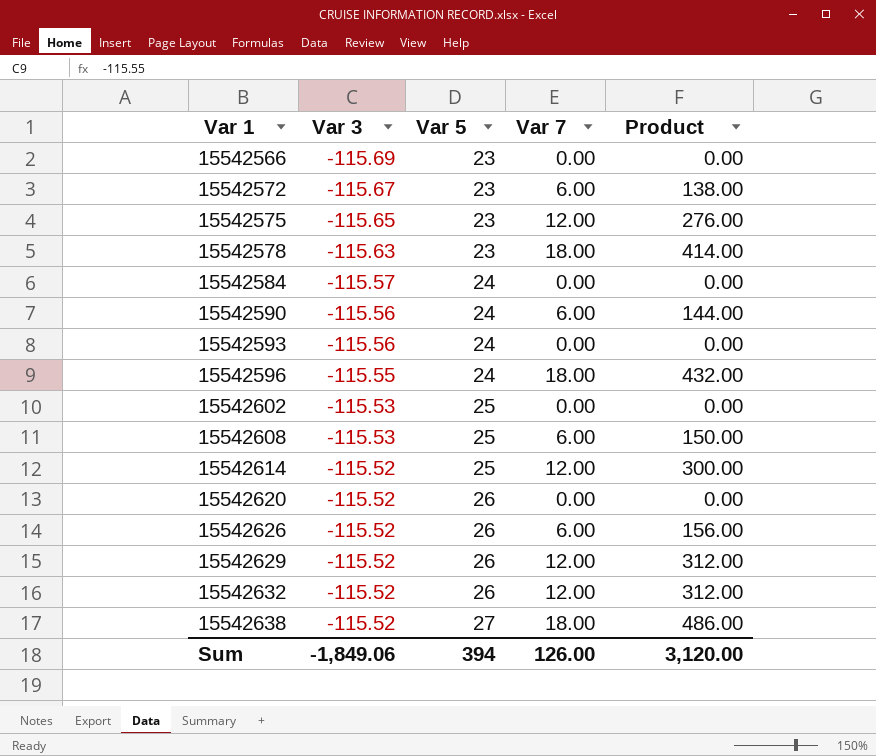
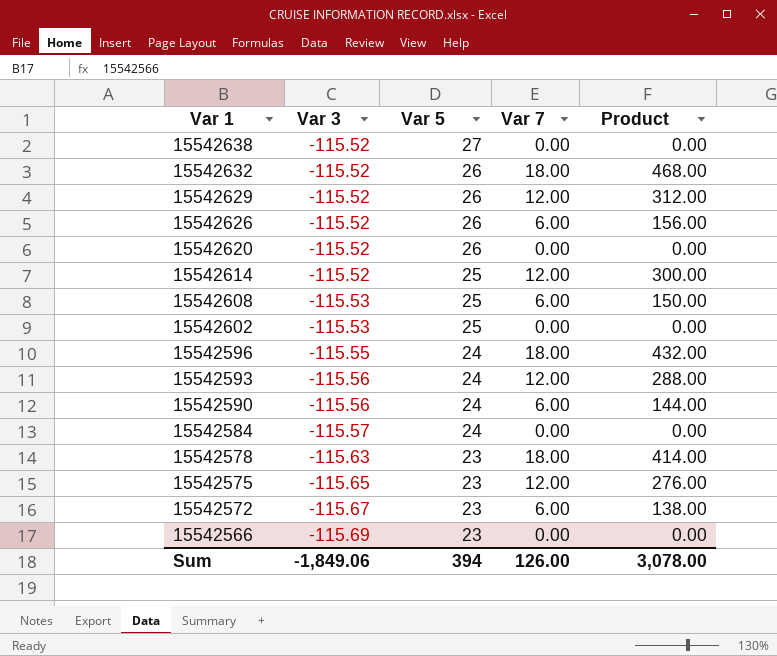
row order: Var 1 ascending -> Var 1 descending
15542638 | Var 7: 18.00 -> 0.00
15542638 | Product: 486.00 -> 0.00
15542632 | Var 7: 12.00 -> 18.00
15542632 | Product: 312.00 -> 468.00
15542593 | Var 7: 0.00 -> 12.00
15542593 | Product: 0.00 -> 288.00
Sum | Product: 3,120.00 -> 3,078.00

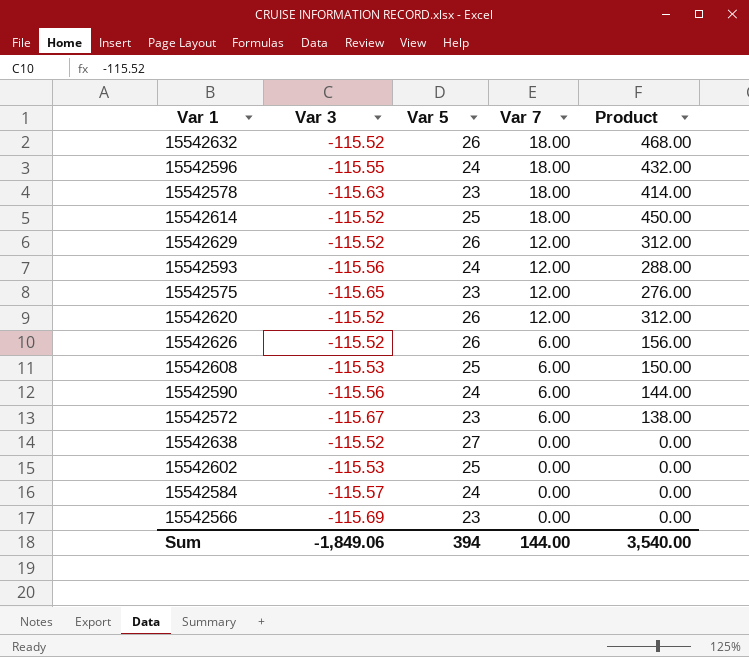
row order: Var 1 descending -> Var 7 descending
15542614 | Var 7: 12.00 -> 18.00
15542614 | Product: 300.00 -> 450.00
15542620 | Var 7: 0.00 -> 12.00
15542620 | Product: 0.00 -> 312.00
Sum | Var 7: 126.00 -> 144.00
Sum | Product: 3,078.00 -> 3,540.00

